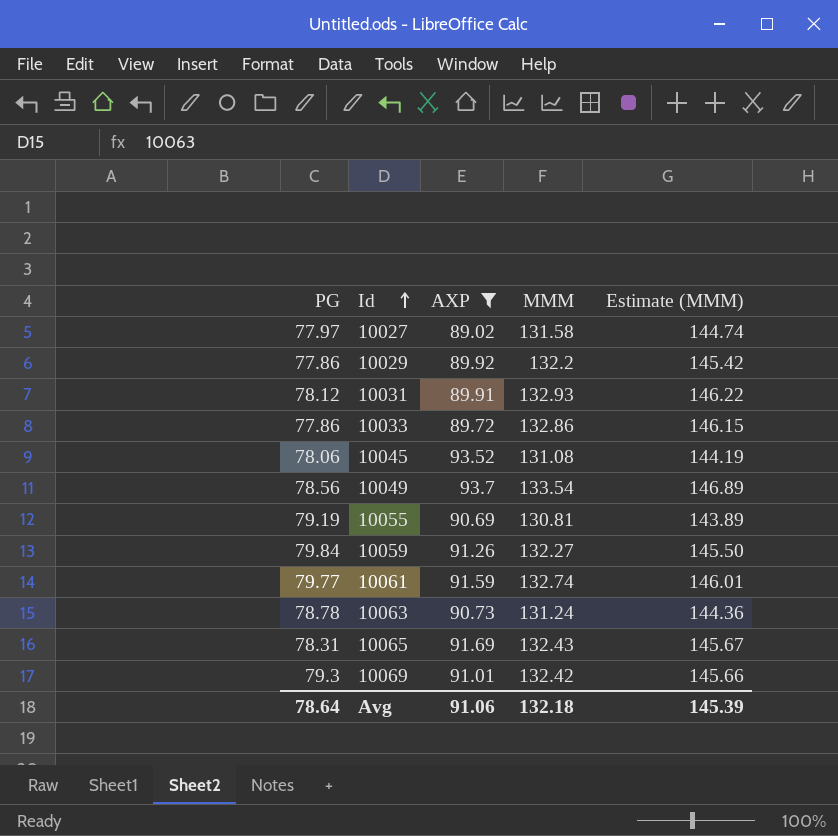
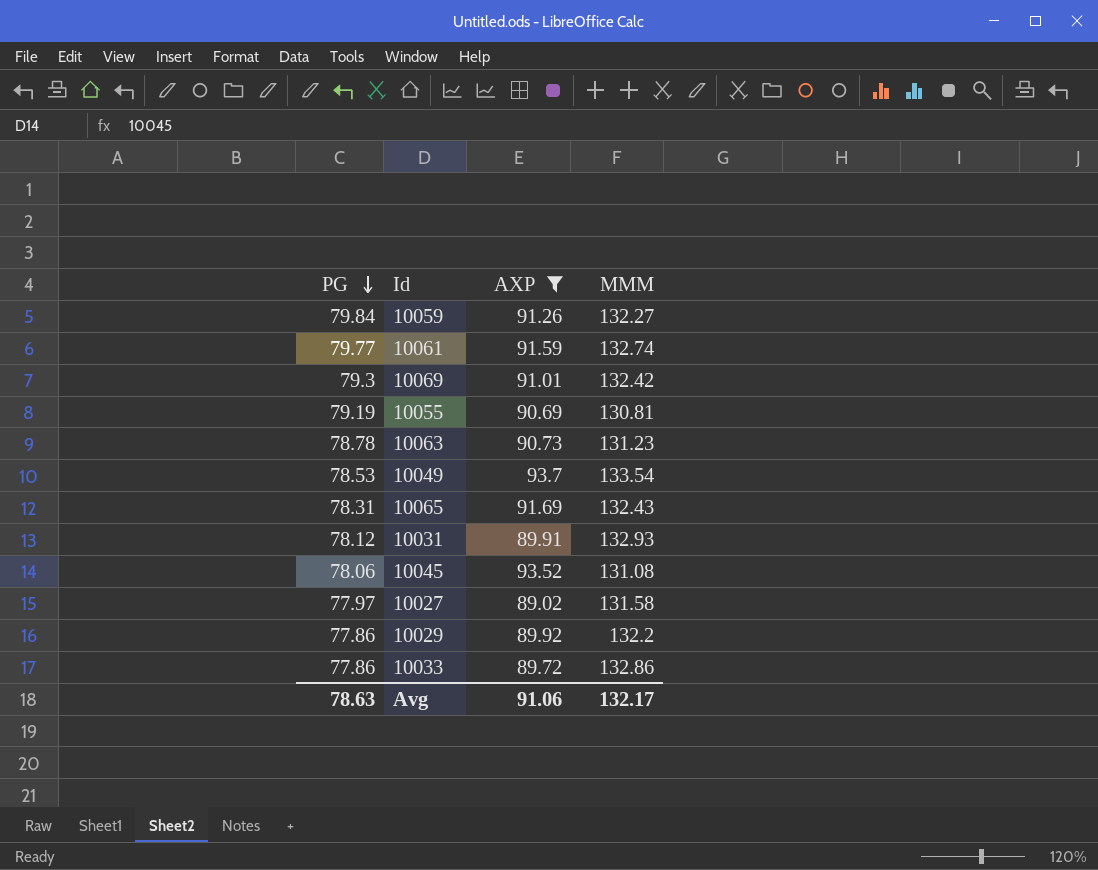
row order: Id ascending -> PG descending
column Estimate (MMM) | formula: [MMM] * 1.1 -> none
10063 | MMM: 131.24 -> 131.23
10049 | PG: 78.56 -> 78.53
Avg | PG: 78.64 -> 78.63
Avg | MMM: 132.18 -> 132.17

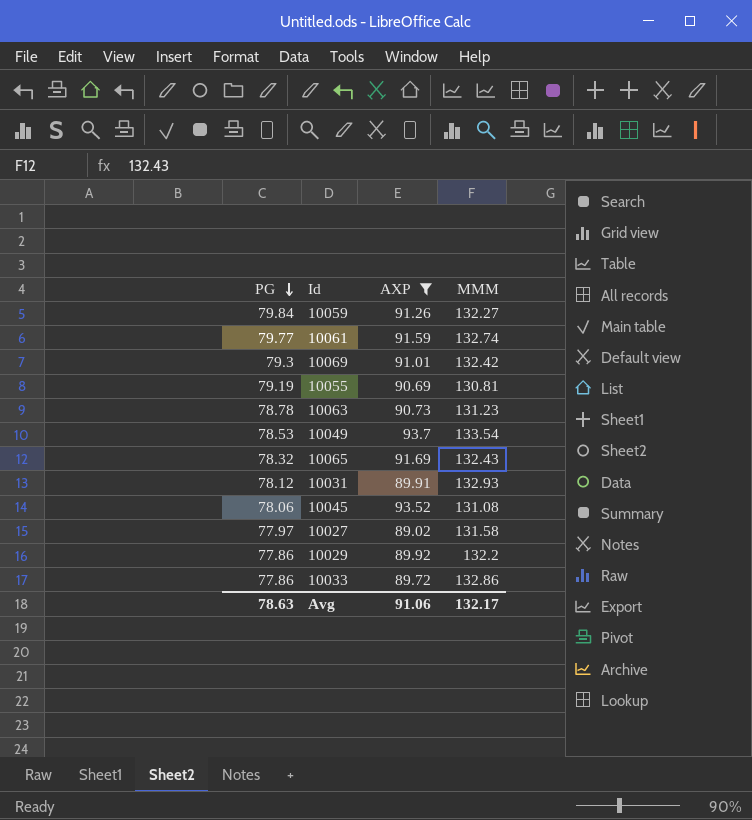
10065 | PG: 78.31 -> 78.32

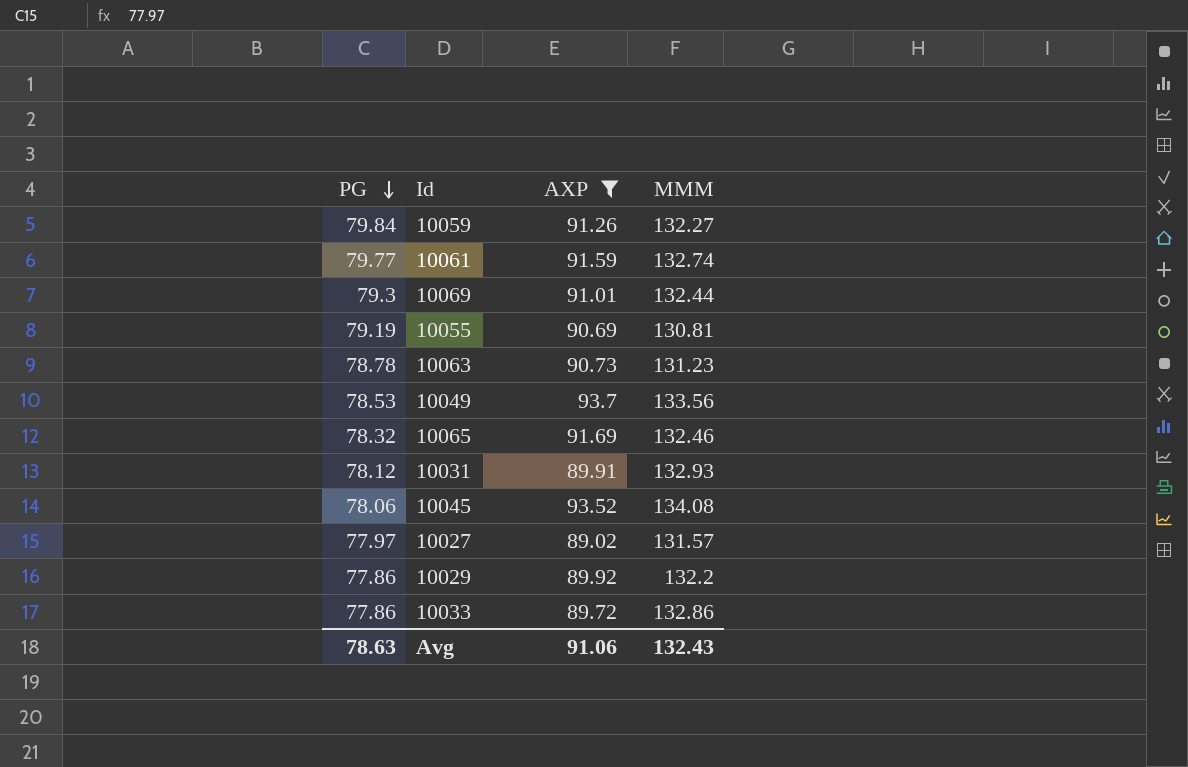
10069 | MMM: 132.42 -> 132.44
10049 | MMM: 133.54 -> 133.56
10065 | MMM: 132.43 -> 132.46
10045 | MMM: 131.08 -> 134.08
10027 | MMM: 131.58 -> 131.57
Avg | MMM: 132.17 -> 132.43

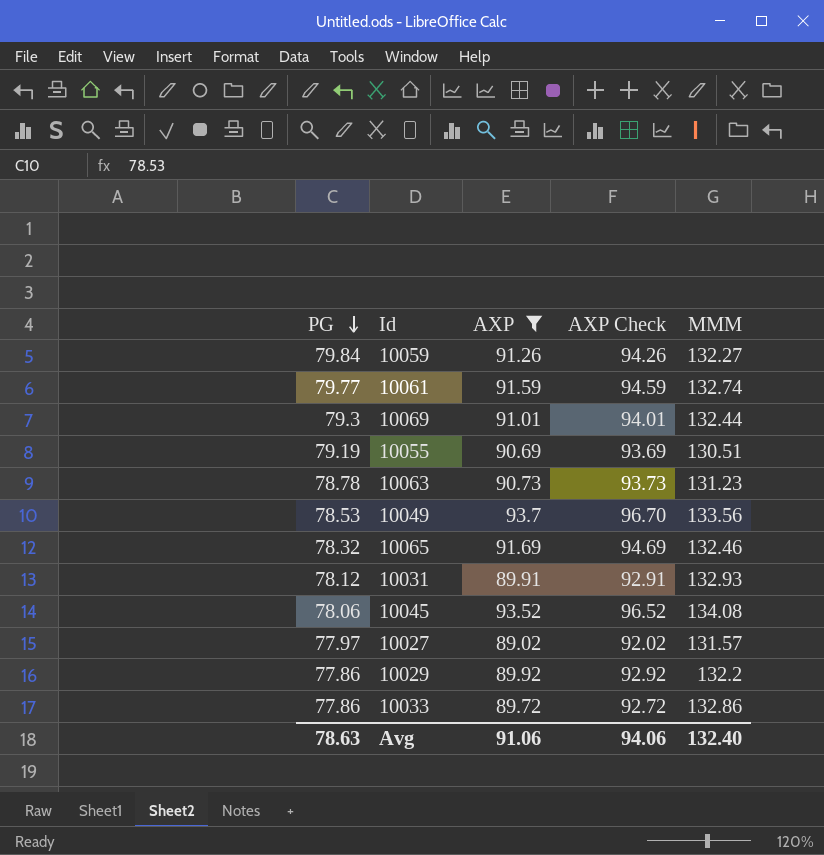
column AXP Check | formula: none -> [AXP] + 3
10055 | MMM: 130.81 -> 130.51
Avg | MMM: 132.43 -> 132.40

